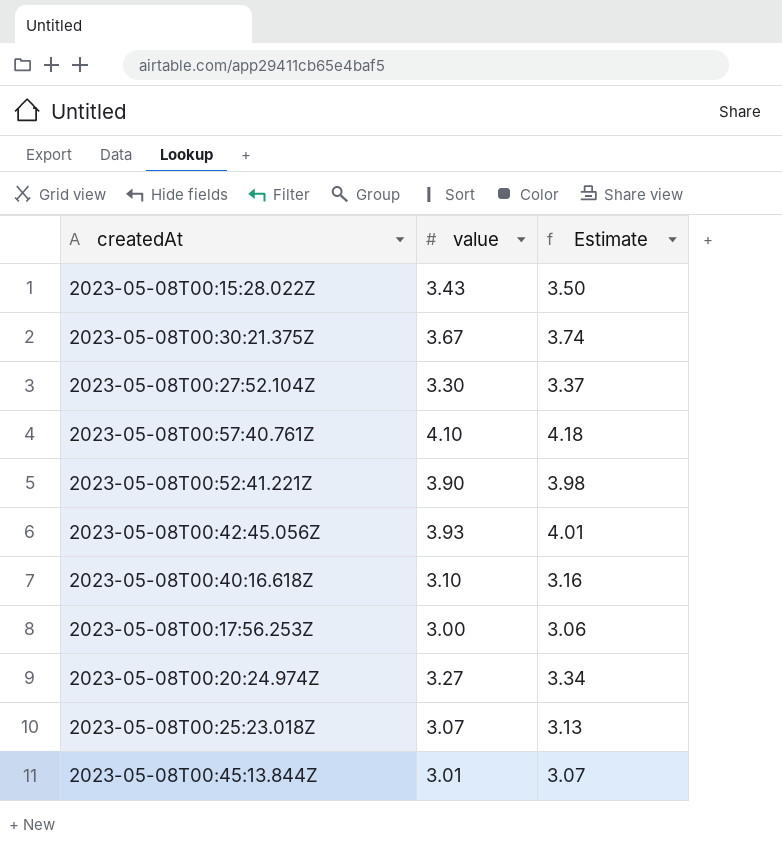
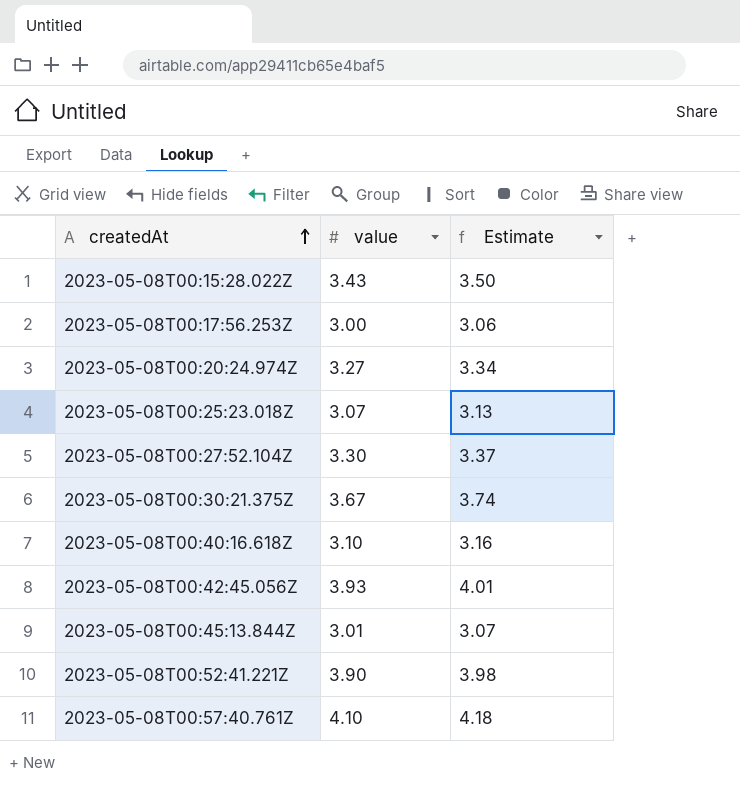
row order: none -> createdAt ascending

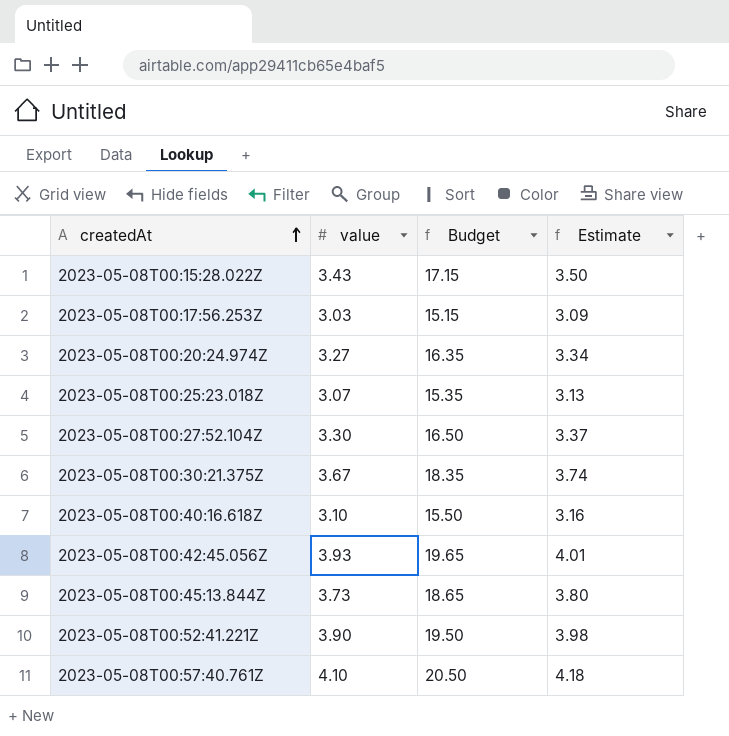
column Budget | formula: none -> [value] * 5
2023-05-08T00:17:56.253Z | value: 3.00 -> 3.03
2023-05-08T00:17:56.253Z | Estimate: 3.06 -> 3.09
2023-05-08T00:45:13.844Z | value: 3.01 -> 3.73
2023-05-08T00:45:13.844Z | Estimate: 3.07 -> 3.80

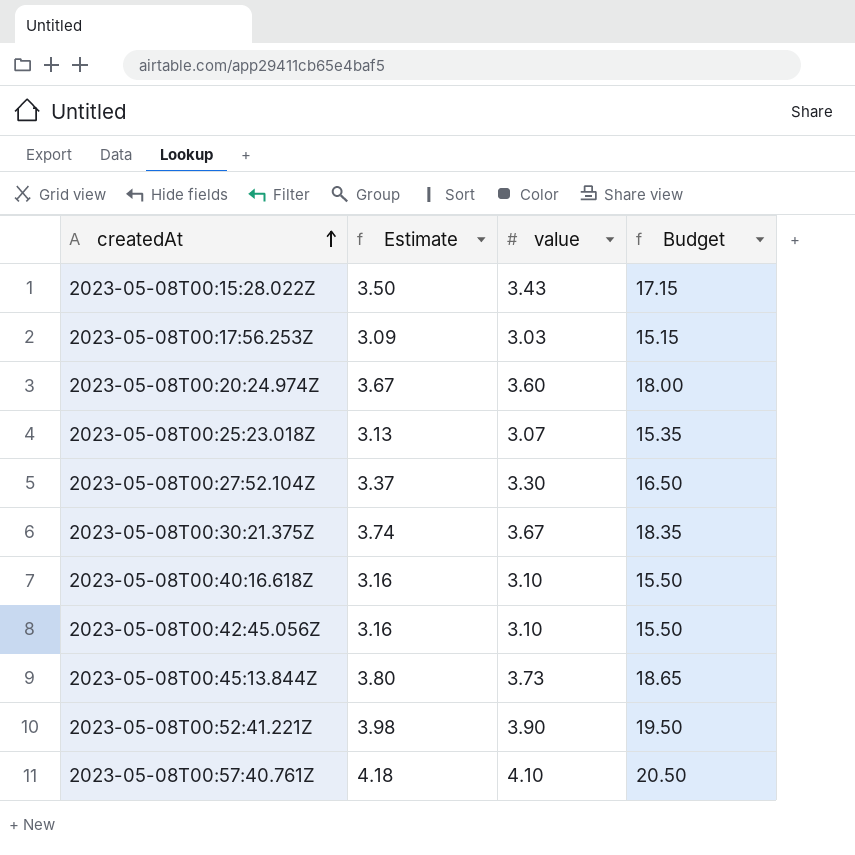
column Estimate | position: 4 -> 2
2023-05-08T00:20:24.974Z | Estimate: 3.34 -> 3.67
2023-05-08T00:20:24.974Z | value: 3.27 -> 3.60
2023-05-08T00:20:24.974Z | Budget: 16.35 -> 18.00
2023-05-08T00:42:45.056Z | Estimate: 4.01 -> 3.16
2023-05-08T00:42:45.056Z | value: 3.93 -> 3.10
2023-05-08T00:42:45.056Z | Budget: 19.65 -> 15.50

